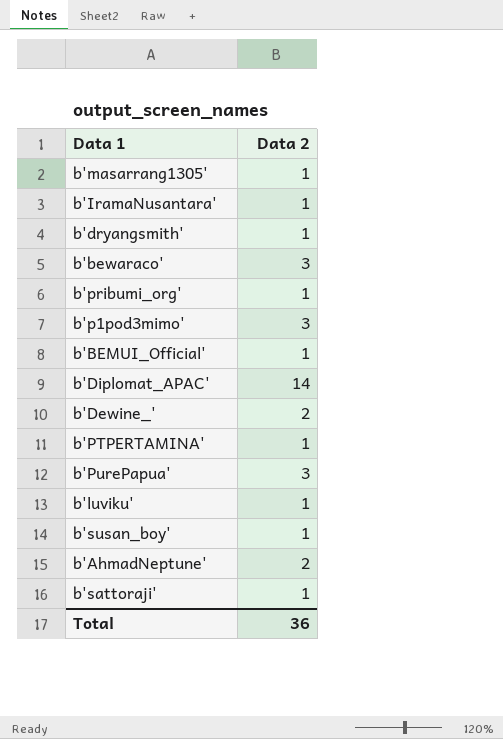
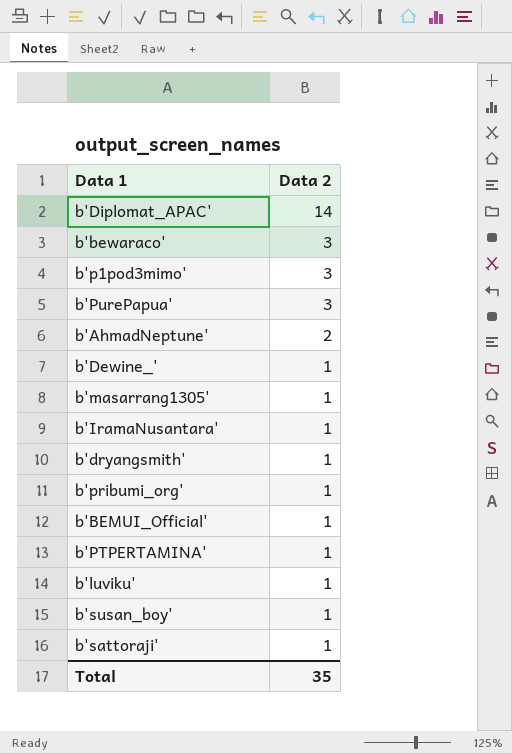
row order: none -> Data 2 descending
b'Dewine_' | Data 2: 2 -> 1
Total | Data 2: 36 -> 35

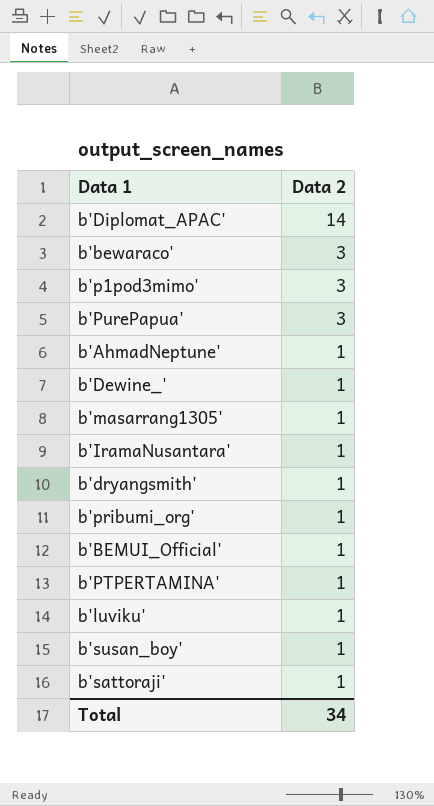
b'AhmadNeptune' | Data 2: 2 -> 1
Total | Data 2: 35 -> 34

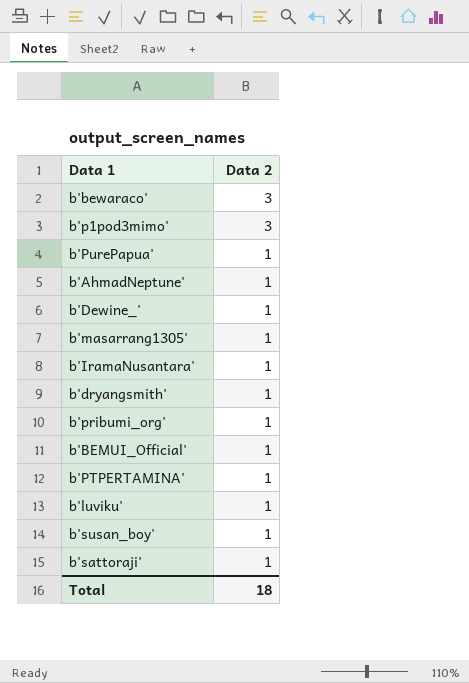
row b'Diplomat_APAC': 14 -> none
b'PurePapua' | Data 2: 3 -> 1
Total | Data 2: 34 -> 18

